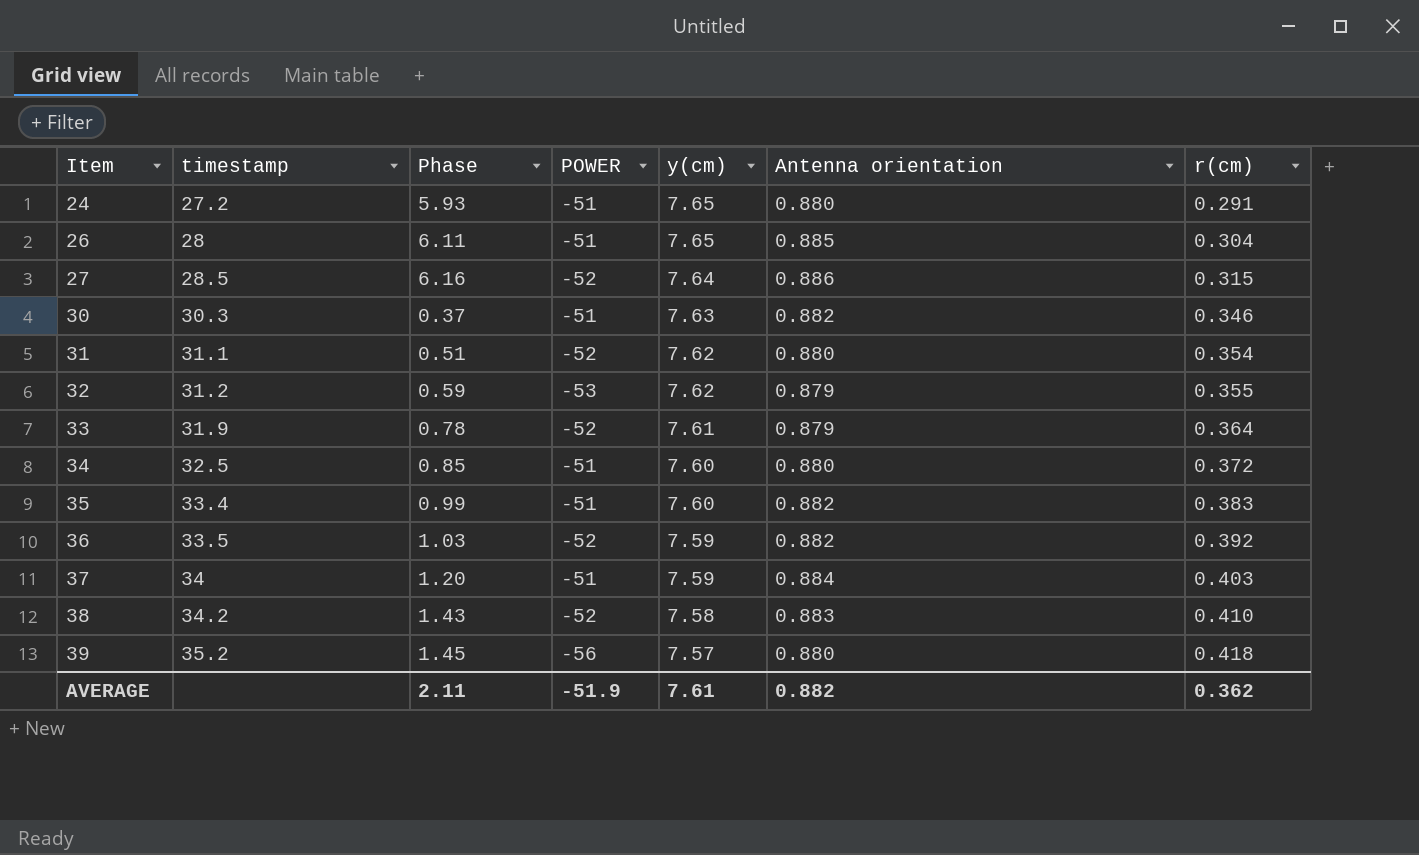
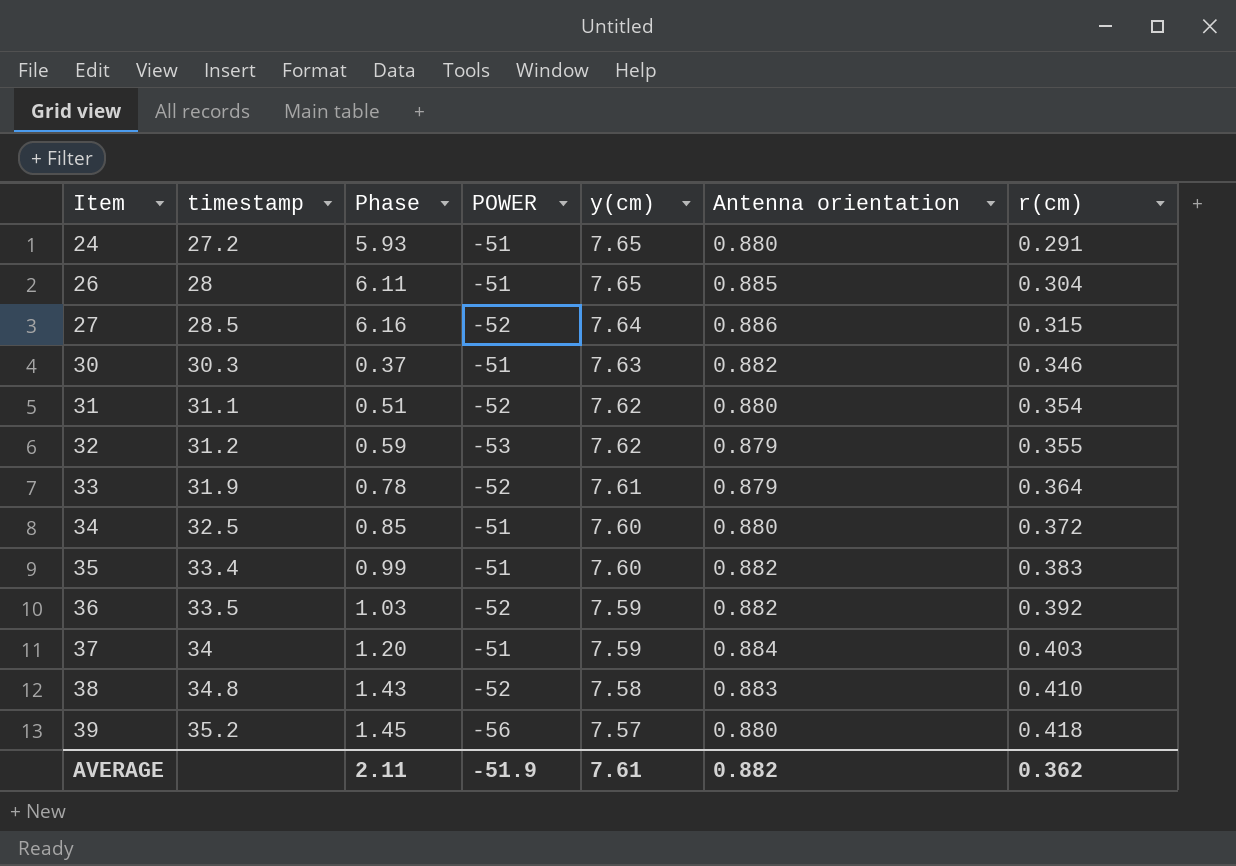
38 | timestamp: 34.2 -> 34.8

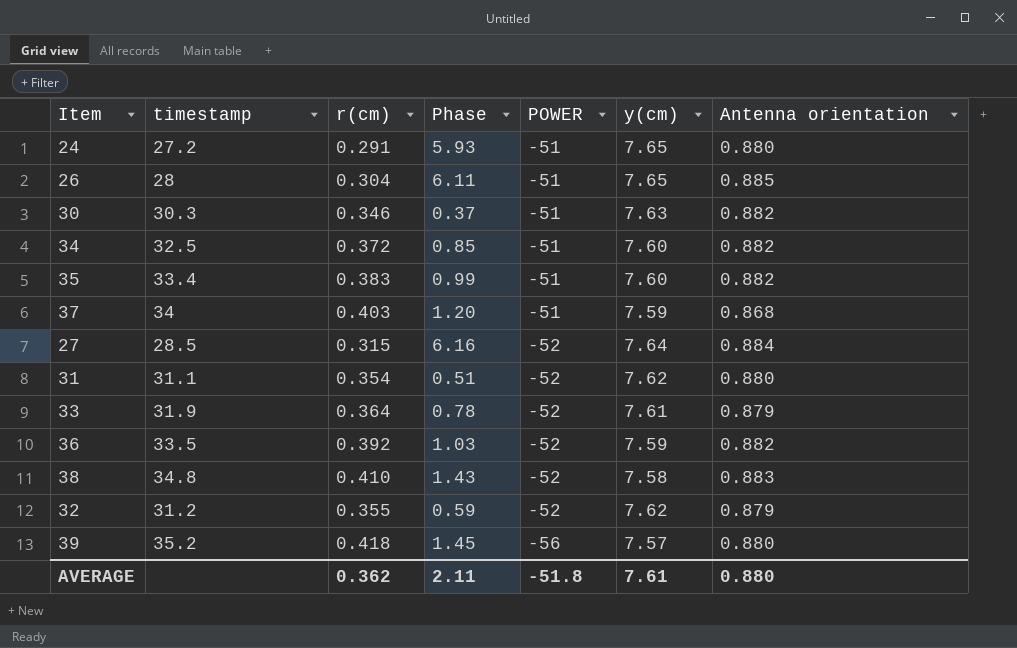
row order: Item ascending -> POWER descending
column r(cm) | position: 7 -> 3
34 | Antenna orientation: 0.880 -> 0.882
37 | Antenna orientation: 0.884 -> 0.868
27 | Antenna orientation: 0.886 -> 0.884
32 | POWER: -53 -> -52
AVERAGE | POWER: -51.9 -> -51.8
AVERAGE | Antenna orientation: 0.882 -> 0.880

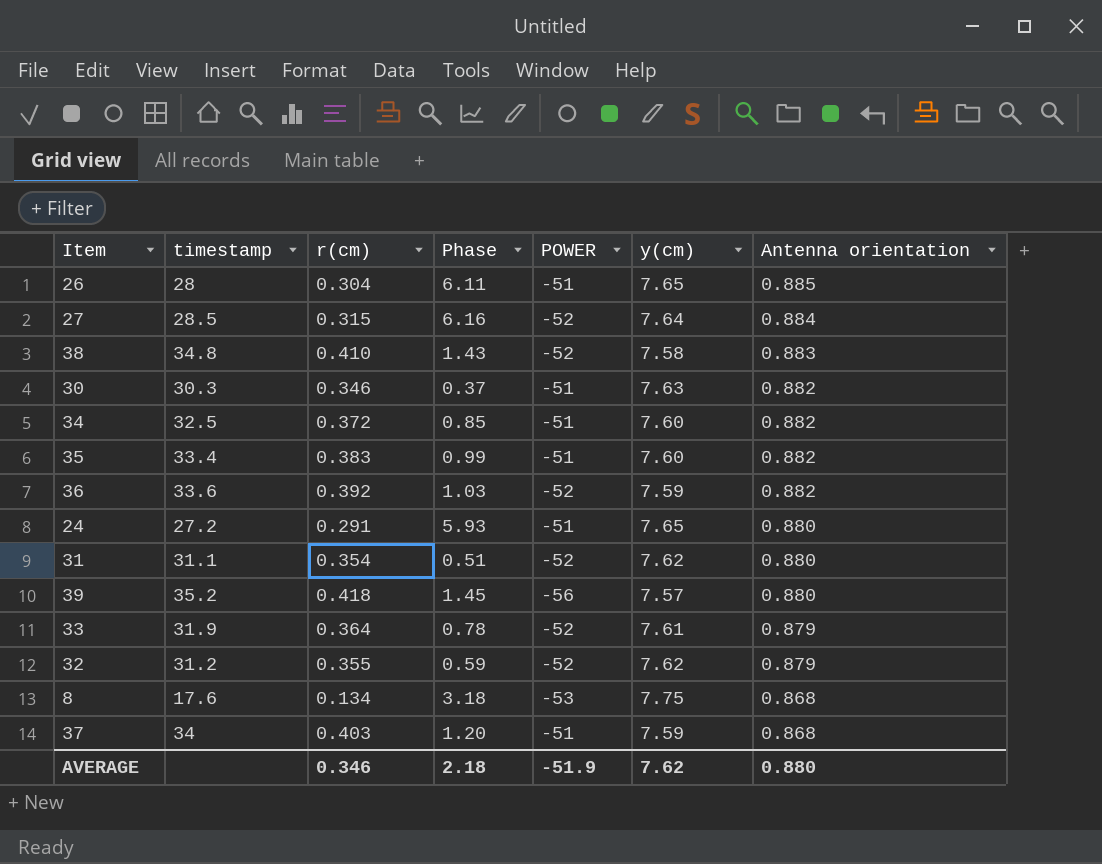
row order: POWER descending -> Antenna orientation descending
36 | timestamp: 33.5 -> 33.6
row 8: none -> 17.6 | 0.134 | 3.18 | -53 | 7.75 | 0.868
AVERAGE | r(cm): 0.362 -> 0.346
AVERAGE | Phase: 2.11 -> 2.18
AVERAGE | POWER: -51.8 -> -51.9
AVERAGE | y(cm): 7.61 -> 7.62

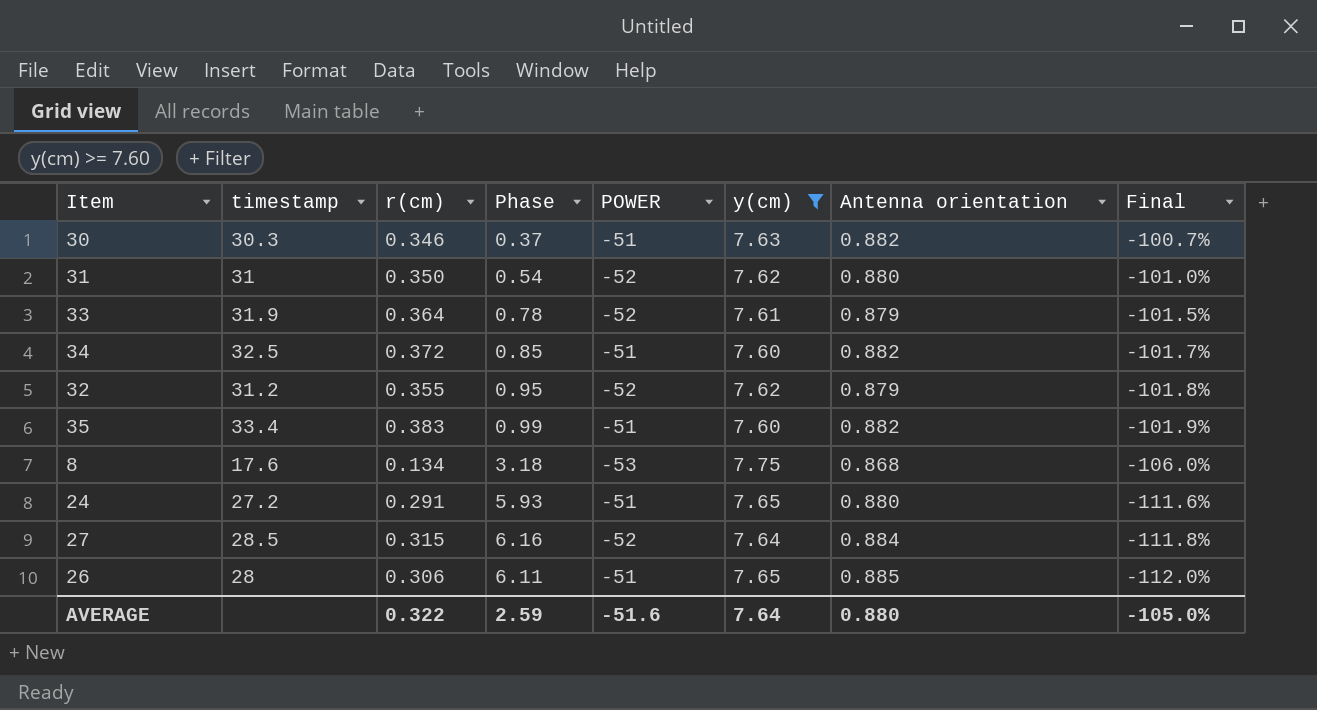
filter: none -> y(cm) >= 7.60
row order: Antenna orientation descending -> Final descending
column Final | formula: none -> ([Phase] - [POWER]) / [POWER]
31 | timestamp: 31.1 -> 31
31 | r(cm): 0.354 -> 0.350
31 | Phase: 0.51 -> 0.54
32 | Phase: 0.59 -> 0.95
26 | r(cm): 0.304 -> 0.306
AVERAGE | r(cm): 0.346 -> 0.322
AVERAGE | Phase: 2.18 -> 2.59
AVERAGE | POWER: -51.9 -> -51.6
AVERAGE | y(cm): 7.62 -> 7.64

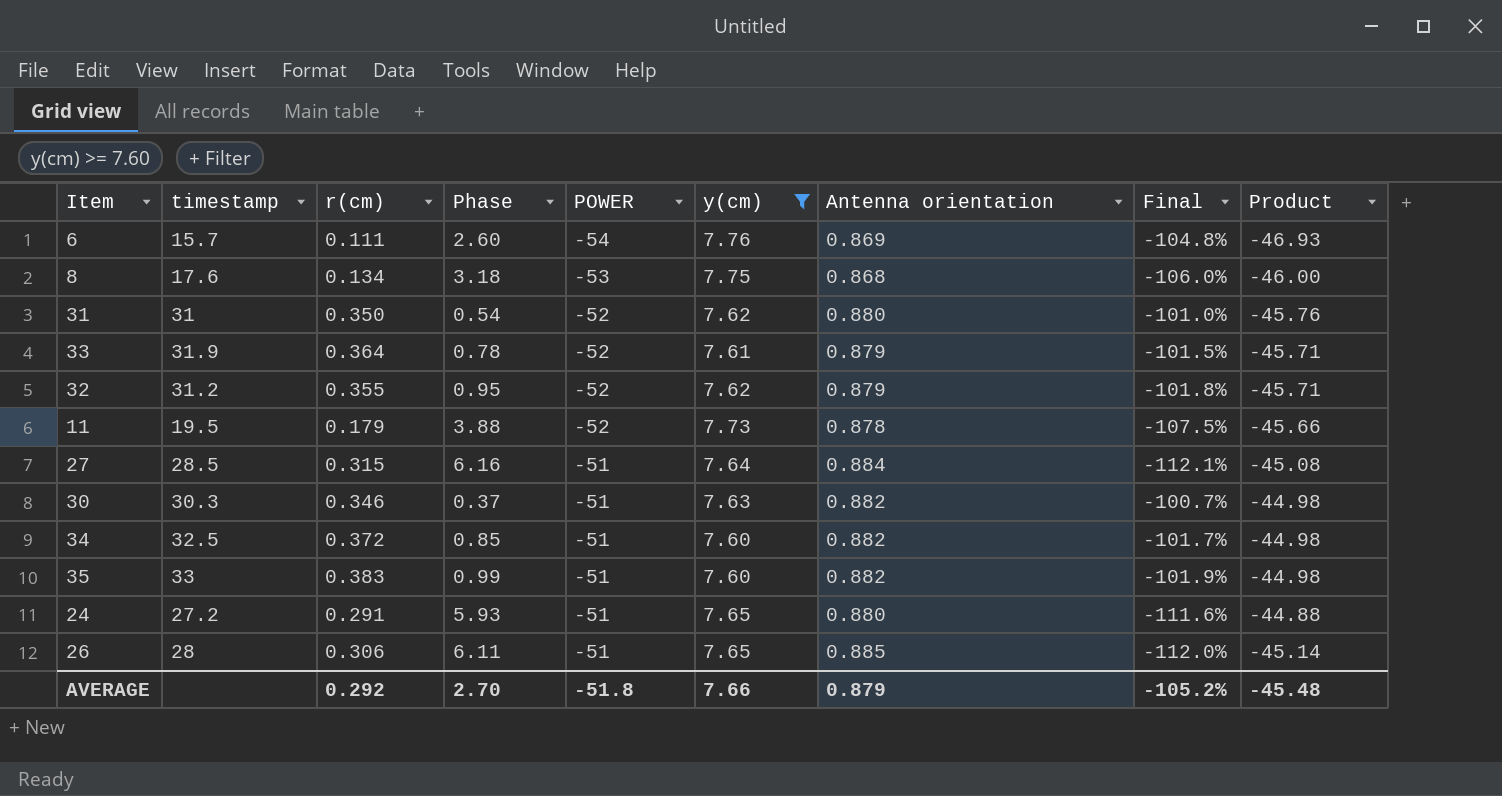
row order: Final descending -> POWER ascending
column Product | formula: none -> [POWER] * [Antenna orientation]
row 6: none -> 15.7 | 0.111 | 2.60 | -54 | 7.76 | 0.869 | -104.8% | -46.93
row 11: none -> 19.5 | 0.179 | 3.88 | -52 | 7.73 | 0.878 | -107.5% | -45.66
27 | POWER: -52 -> -51
27 | Final: -111.8% -> -112.1%
35 | timestamp: 33.4 -> 33
AVERAGE | r(cm): 0.322 -> 0.292
AVERAGE | Phase: 2.59 -> 2.70
AVERAGE | POWER: -51.6 -> -51.8
AVERAGE | y(cm): 7.64 -> 7.66
AVERAGE | Antenna orientation: 0.880 -> 0.879
AVERAGE | Final: -105.0% -> -105.2%

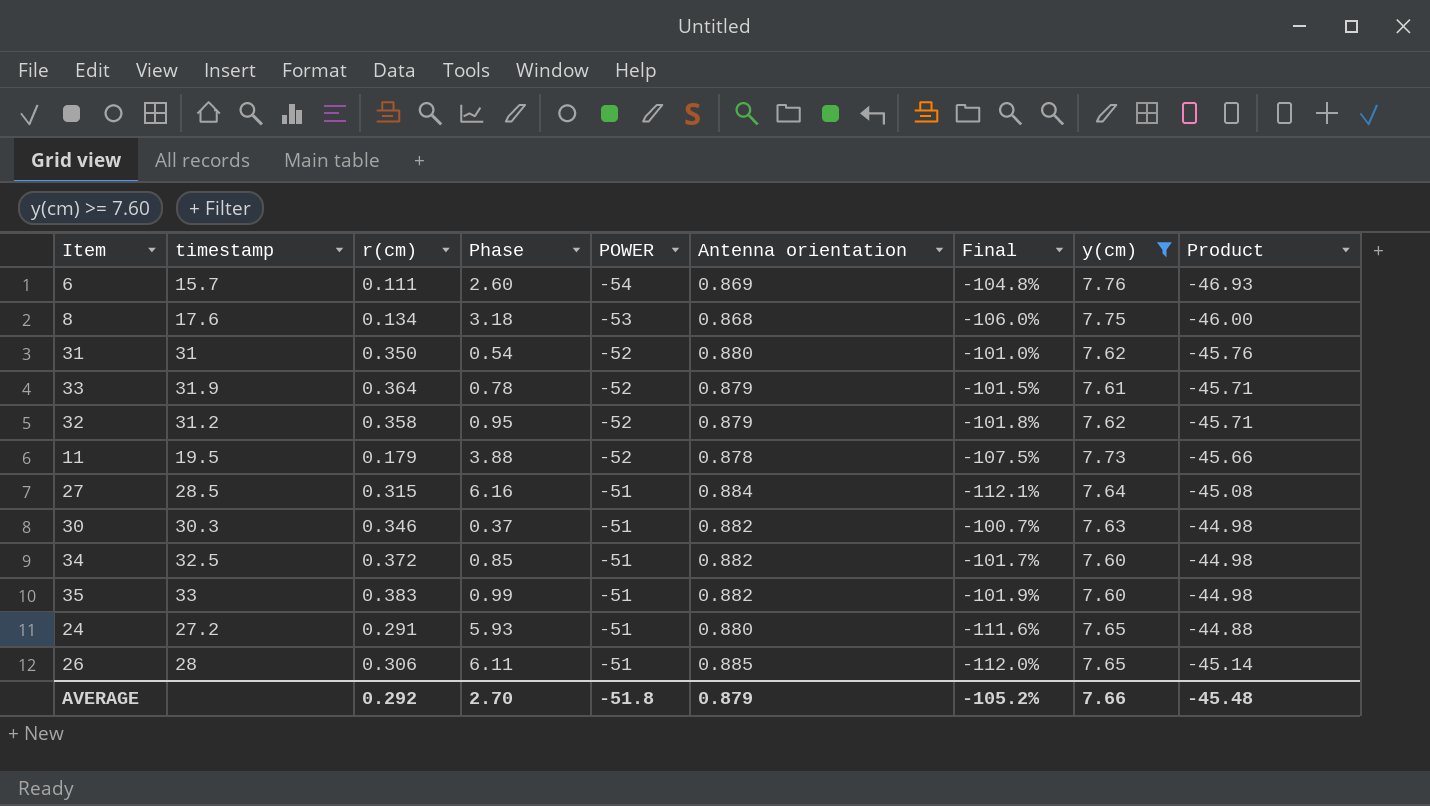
column y(cm) | position: 6 -> 8
32 | r(cm): 0.355 -> 0.358

